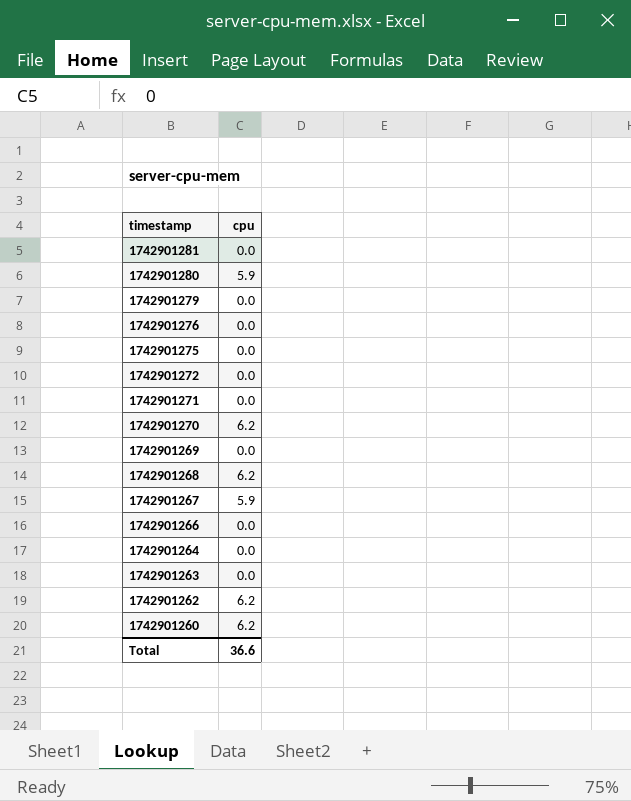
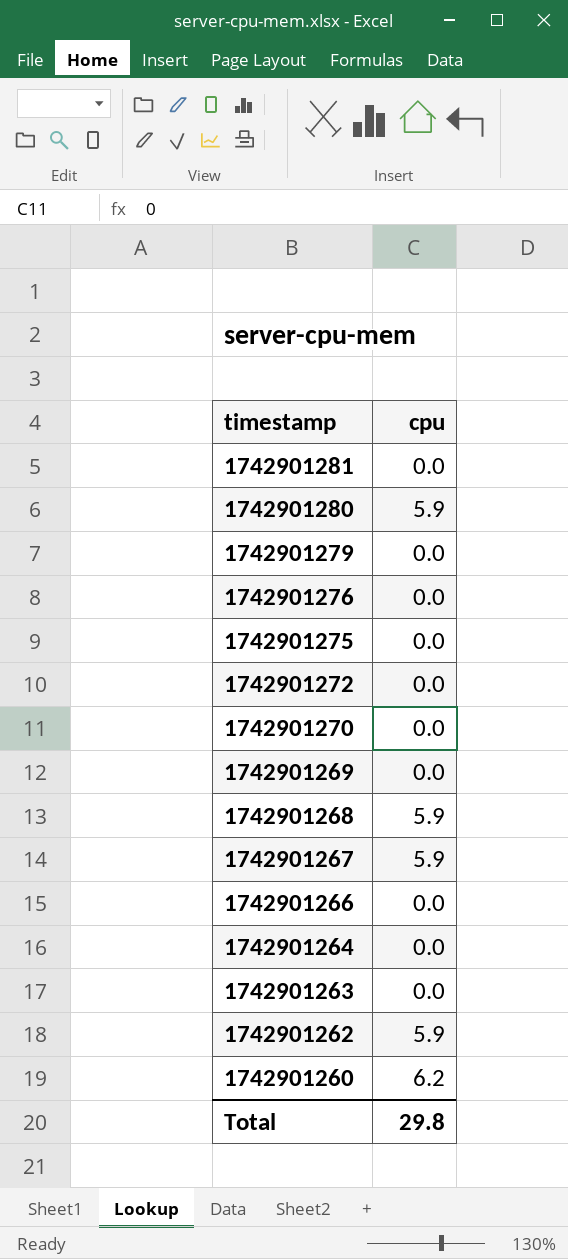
row 1742901271: 0.0 -> none
1742901270 | cpu: 6.2 -> 0.0
1742901268 | cpu: 6.2 -> 5.9
1742901262 | cpu: 6.2 -> 5.9
Total | cpu: 36.6 -> 29.8

